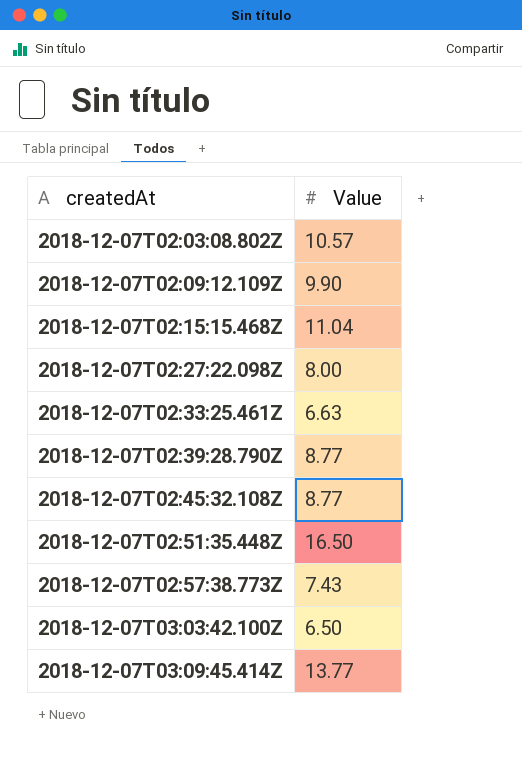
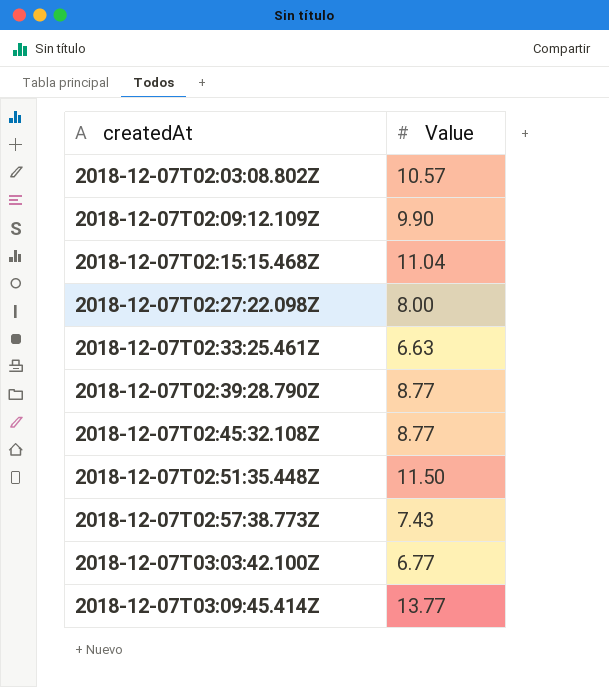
2018-12-07T02:51:35.448Z | Value: 16.50 -> 11.50
2018-12-07T03:03:42.100Z | Value: 6.50 -> 6.77

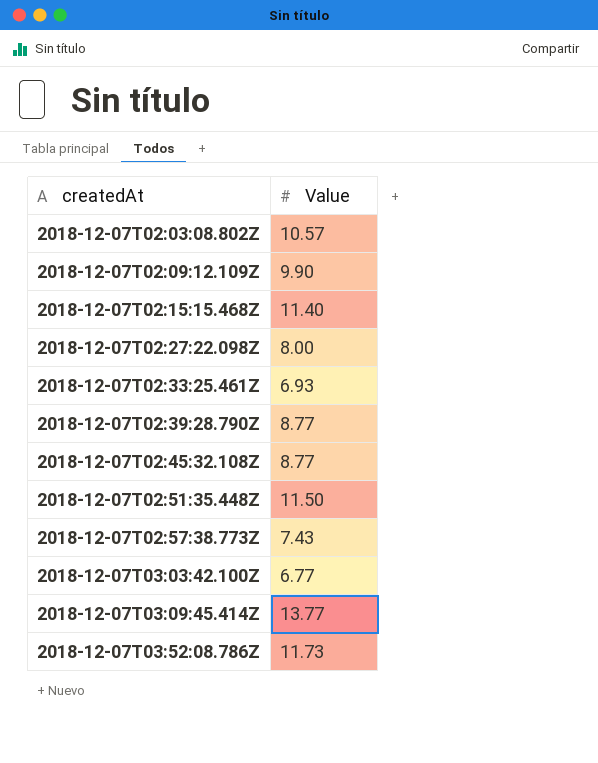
2018-12-07T02:15:15.468Z | Value: 11.04 -> 11.40
2018-12-07T02:33:25.461Z | Value: 6.63 -> 6.93
row 2018-12-07T03:52:08.786Z: none -> 11.73

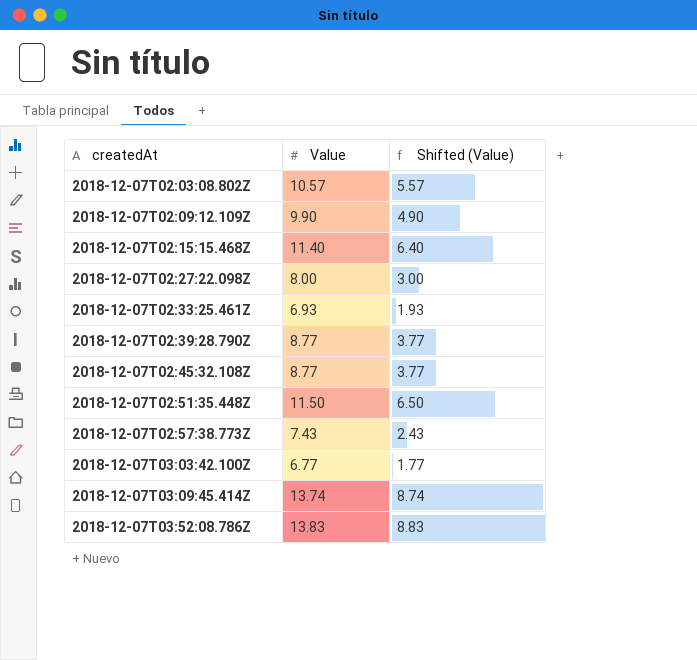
column Shifted (Value) | formula: none -> [Value] - 5
2018-12-07T03:09:45.414Z | Value: 13.77 -> 13.74
2018-12-07T03:52:08.786Z | Value: 11.73 -> 13.83

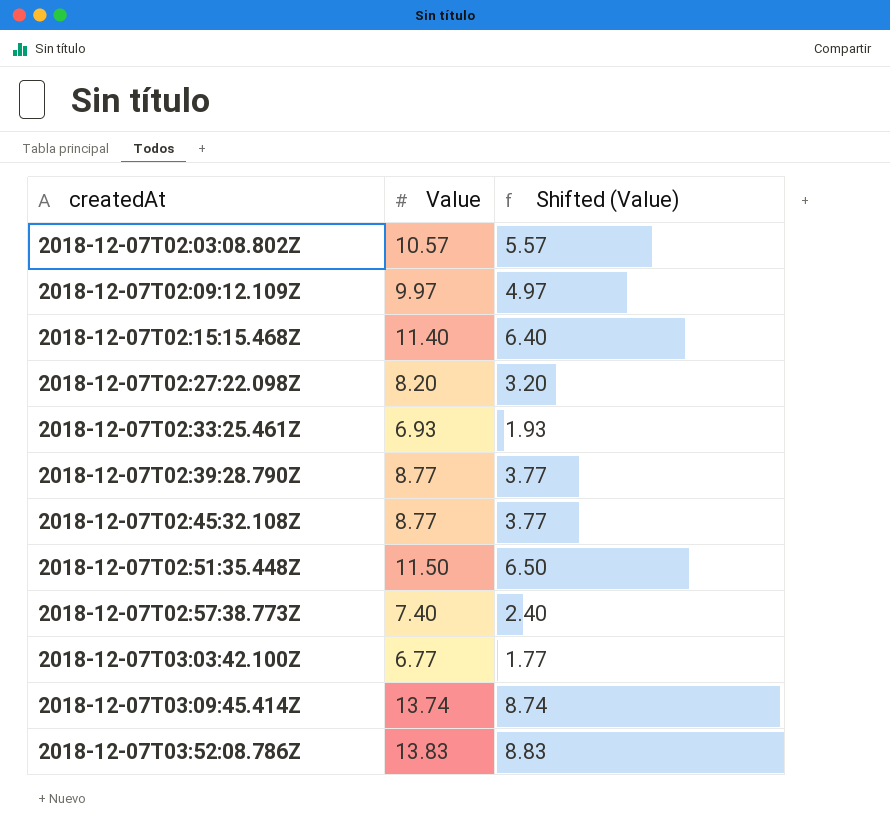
2018-12-07T02:09:12.109Z | Value: 9.90 -> 9.97
2018-12-07T02:09:12.109Z | Shifted (Value): 4.90 -> 4.97
2018-12-07T02:27:22.098Z | Value: 8.00 -> 8.20
2018-12-07T02:27:22.098Z | Shifted (Value): 3.00 -> 3.20
2018-12-07T02:57:38.773Z | Value: 7.43 -> 7.40
2018-12-07T02:57:38.773Z | Shifted (Value): 2.43 -> 2.40

